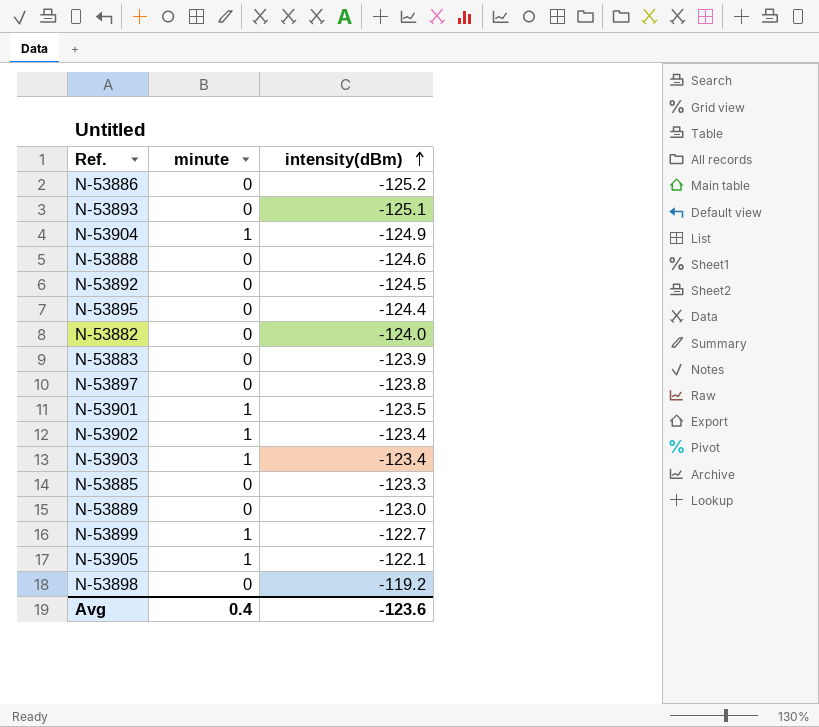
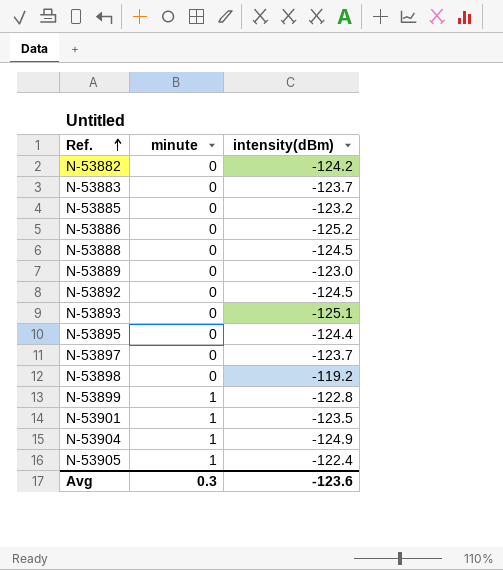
row order: intensity(dBm) ascending -> Ref. ascending
row N-53902: 1 | -123.4 -> none
row N-53903: 1 | -123.4 -> none
N-53882 | intensity(dBm): -124.0 -> -124.2
N-53883 | intensity(dBm): -123.9 -> -123.7
N-53885 | intensity(dBm): -123.3 -> -123.2
N-53888 | intensity(dBm): -124.6 -> -124.5
N-53897 | intensity(dBm): -123.8 -> -123.7
N-53899 | intensity(dBm): -122.7 -> -122.8
N-53905 | intensity(dBm): -122.1 -> -122.4
Avg | minute: 0.4 -> 0.3

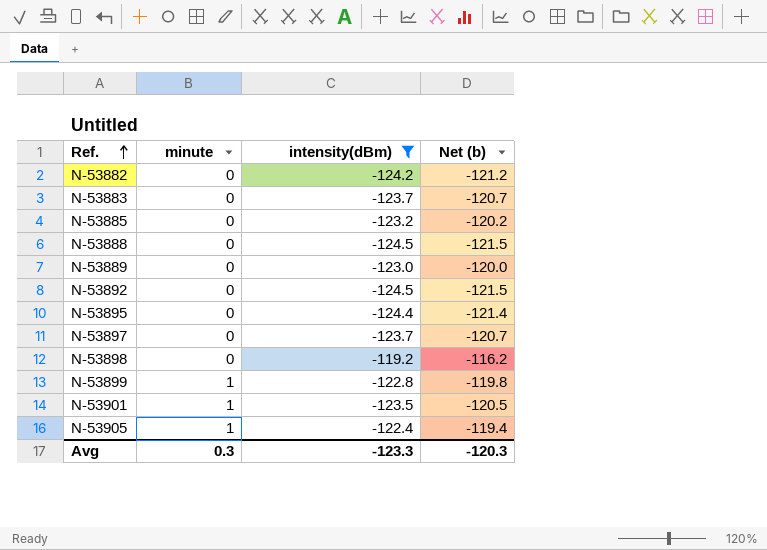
filter: none -> intensity(dBm) >= -124.5
column Net (b) | formula: none -> [intensity(dBm)] + 3
Avg | intensity(dBm): -123.6 -> -123.3

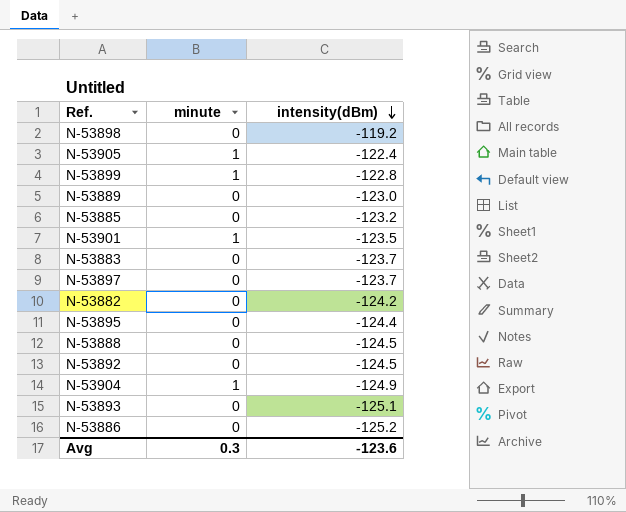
filter: intensity(dBm) >= -124.5 -> none
row order: Ref. ascending -> intensity(dBm) descending
column Net (b) | formula: [intensity(dBm)] + 3 -> none
Avg | intensity(dBm): -123.3 -> -123.6

